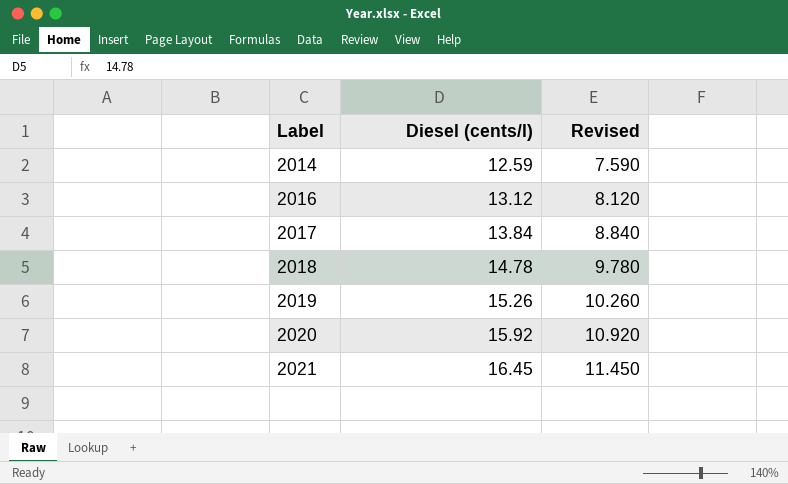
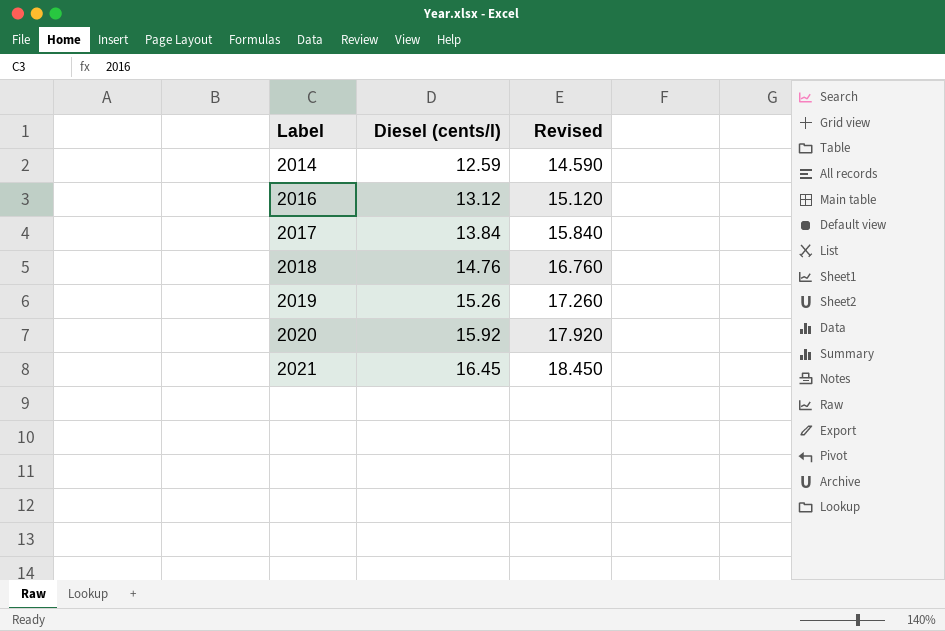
column Revised | formula: [Diesel (cents/l)] - 5 -> [Diesel (cents/l)] + 2
2018 | Diesel (cents/l): 14.78 -> 14.76

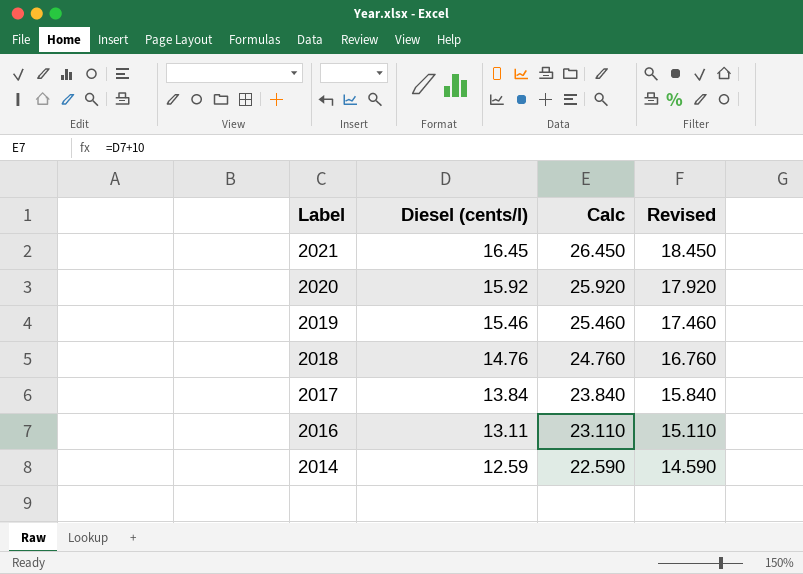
row order: Label ascending -> Label descending
column Calc | formula: none -> [Diesel (cents/l)] + 10
2019 | Diesel (cents/l): 15.26 -> 15.46
2019 | Revised: 17.260 -> 17.460
2016 | Diesel (cents/l): 13.12 -> 13.11
2016 | Revised: 15.120 -> 15.110

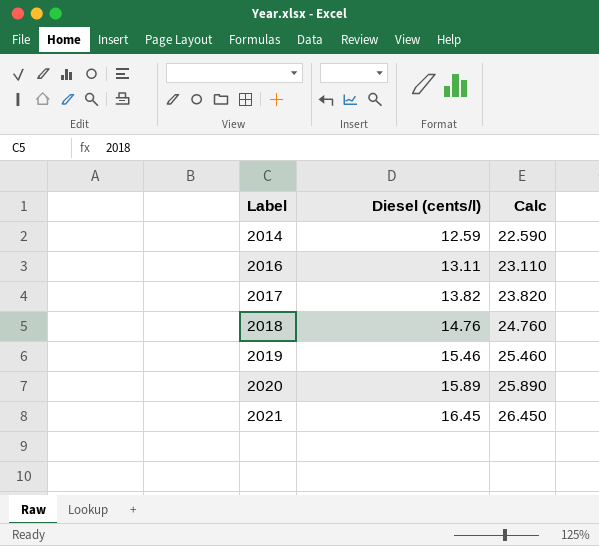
row order: Label descending -> Label ascending
column Revised | formula: [Diesel (cents/l)] + 2 -> none
2017 | Diesel (cents/l): 13.84 -> 13.82
2017 | Calc: 23.840 -> 23.820
2020 | Diesel (cents/l): 15.92 -> 15.89
2020 | Calc: 25.920 -> 25.890

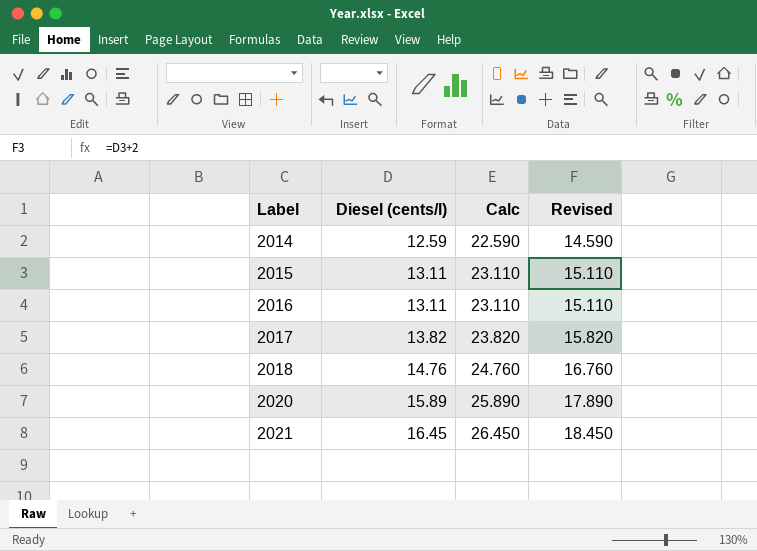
column Revised | formula: none -> [Diesel (cents/l)] + 2
row 2019: 15.46 | 25.460 -> none
row 2015: none -> 13.11 | 23.110 | 15.110

